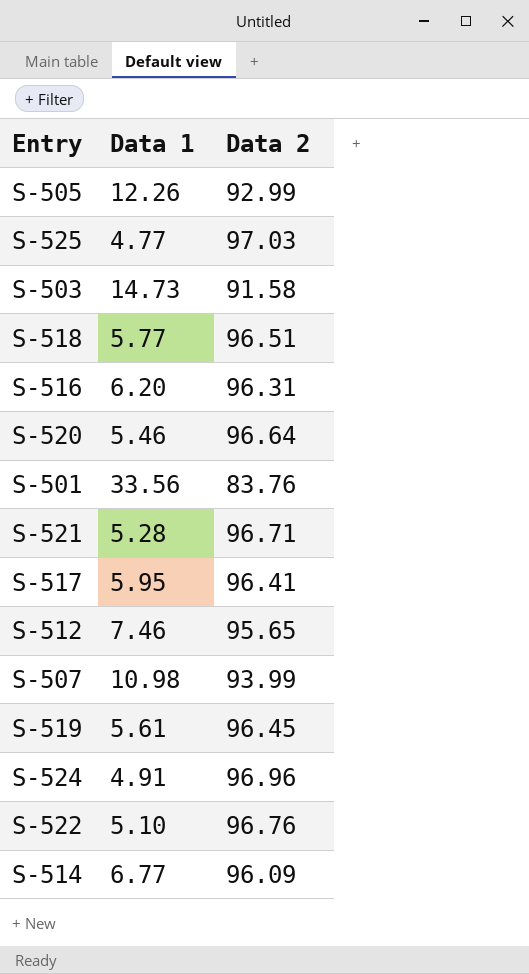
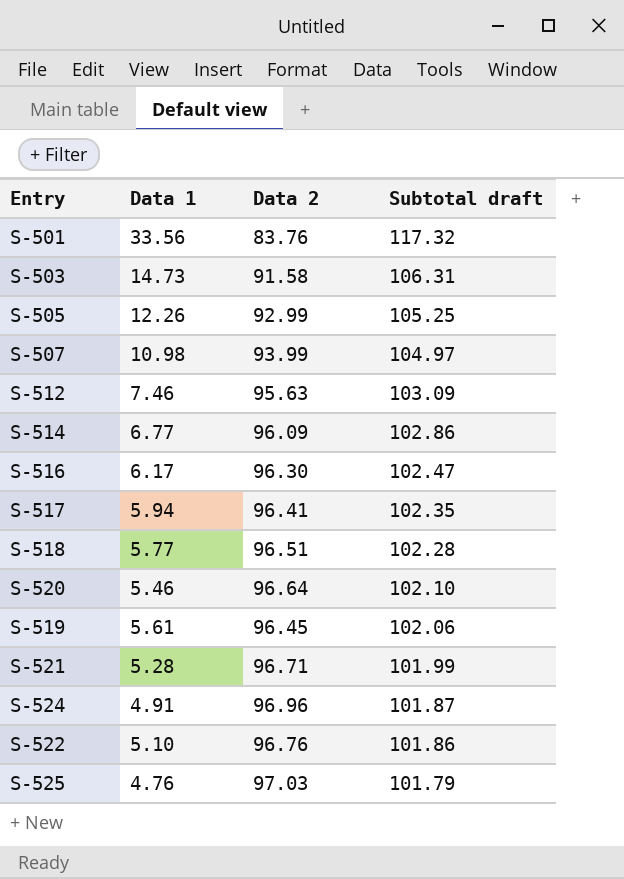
row order: none -> Subtotal draft descending
column Subtotal draft | formula: none -> [Data 1] + [Data 2]
S-512 | Data 2: 95.65 -> 95.63
S-516 | Data 1: 6.20 -> 6.17
S-516 | Data 2: 96.31 -> 96.30
S-517 | Data 1: 5.95 -> 5.94
S-525 | Data 1: 4.77 -> 4.76

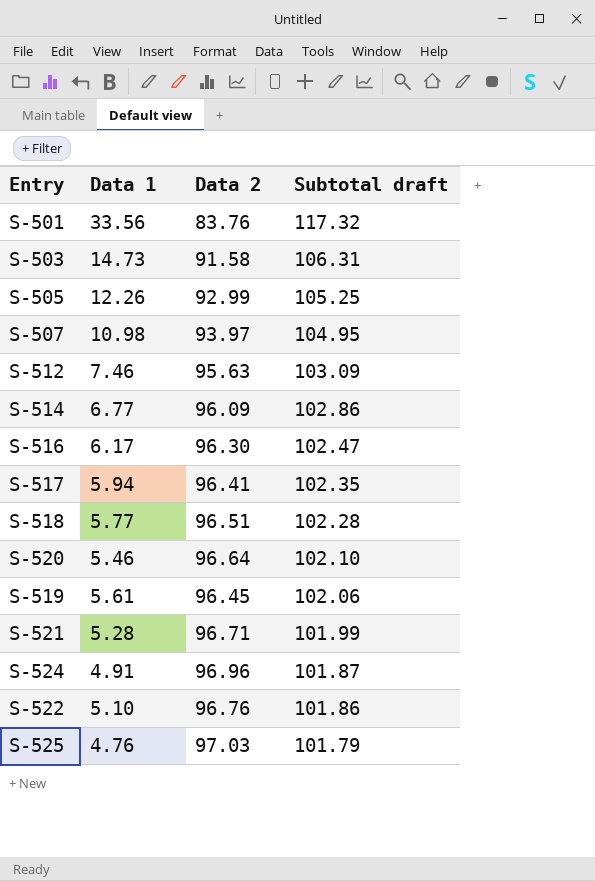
S-507 | Data 2: 93.99 -> 93.97
S-507 | Subtotal draft: 104.97 -> 104.95

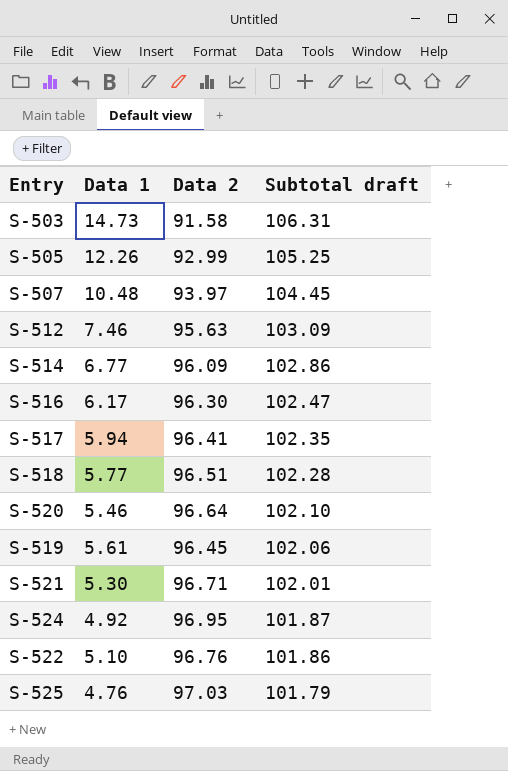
row S-501: 33.56 | 83.76 | 117.32 -> none
S-507 | Data 1: 10.98 -> 10.48
S-507 | Subtotal draft: 104.95 -> 104.45
S-521 | Data 1: 5.28 -> 5.30
S-521 | Subtotal draft: 101.99 -> 102.01
S-524 | Data 1: 4.91 -> 4.92
S-524 | Data 2: 96.96 -> 96.95

